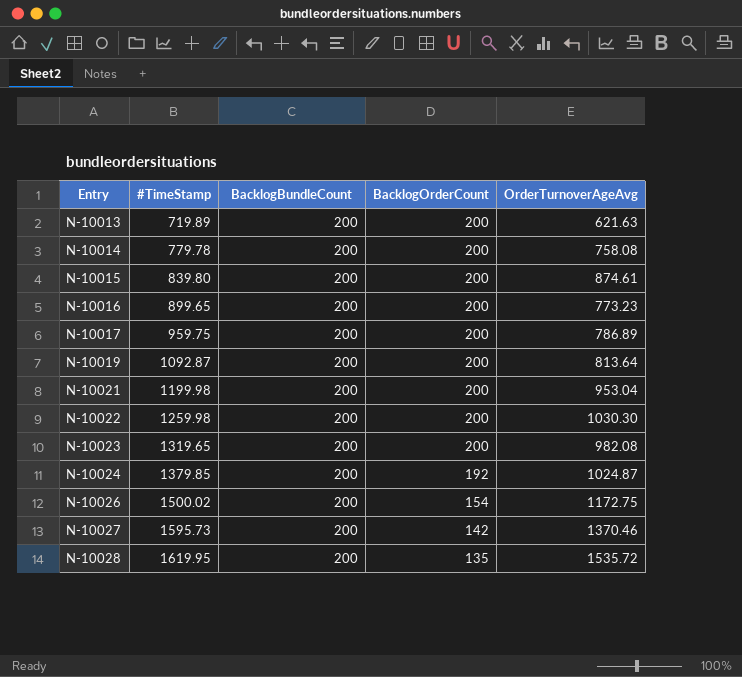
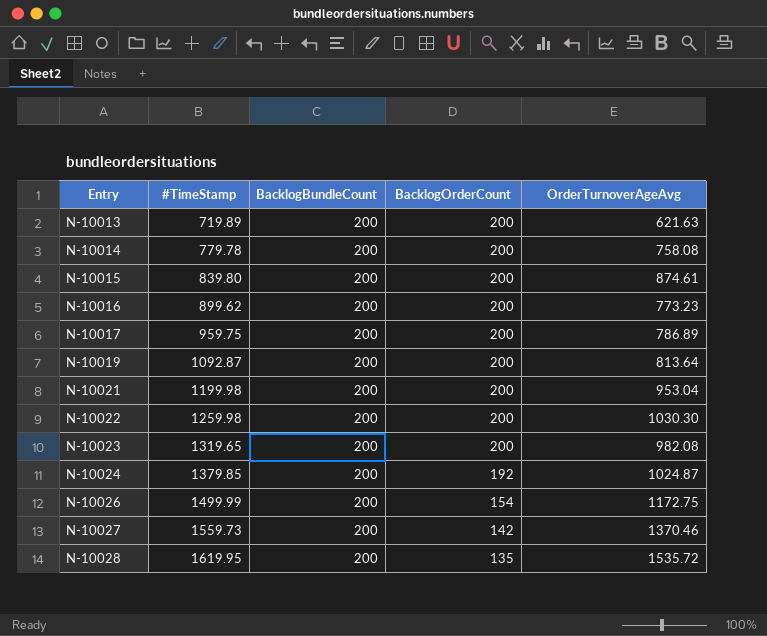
N-10016 | #TimeStamp: 899.65 -> 899.62
N-10026 | #TimeStamp: 1500.02 -> 1499.99
N-10027 | #TimeStamp: 1595.73 -> 1559.73

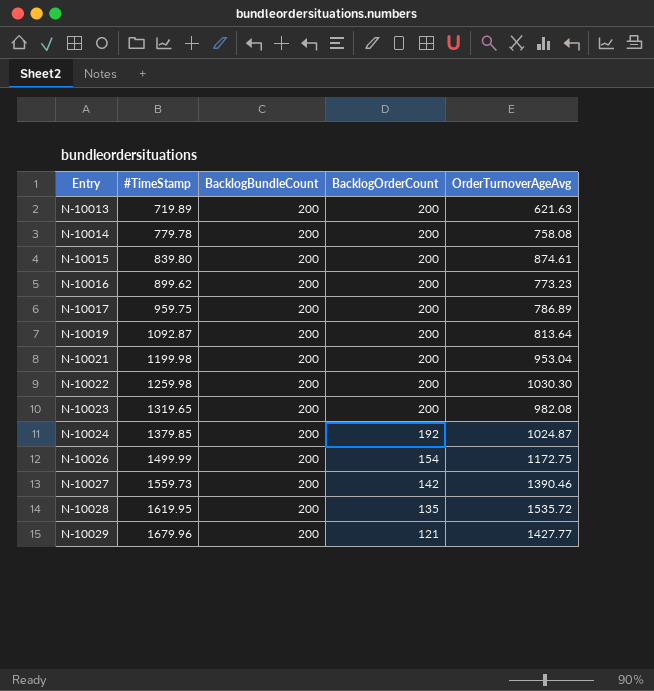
N-10027 | OrderTurnoverAgeAvg: 1370.46 -> 1390.46
row N-10029: none -> 1679.96 | 200 | 121 | 1427.77

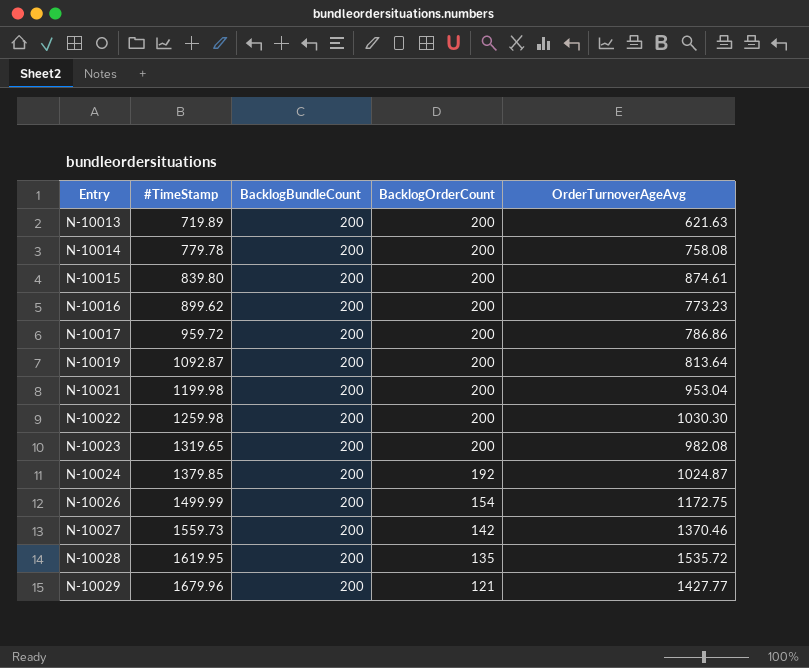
N-10017 | #TimeStamp: 959.75 -> 959.72
N-10017 | OrderTurnoverAgeAvg: 786.89 -> 786.86
N-10027 | OrderTurnoverAgeAvg: 1390.46 -> 1370.46

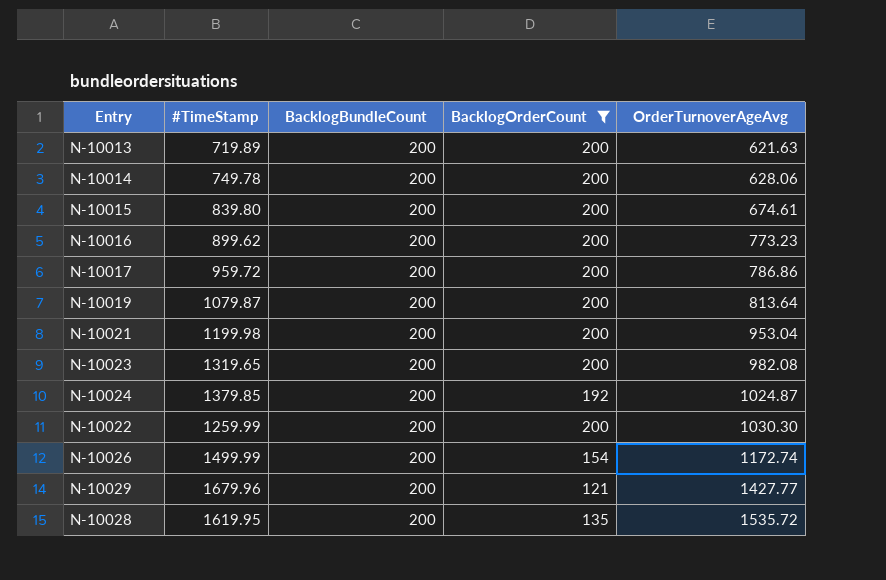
filter: none -> BacklogOrderCount != 142
row order: Entry ascending -> OrderTurnoverAgeAvg ascending
N-10014 | #TimeStamp: 779.78 -> 749.78
N-10014 | OrderTurnoverAgeAvg: 758.08 -> 628.06
N-10015 | OrderTurnoverAgeAvg: 874.61 -> 674.61
N-10019 | #TimeStamp: 1092.87 -> 1079.87
N-10022 | #TimeStamp: 1259.98 -> 1259.99
N-10026 | OrderTurnoverAgeAvg: 1172.75 -> 1172.74

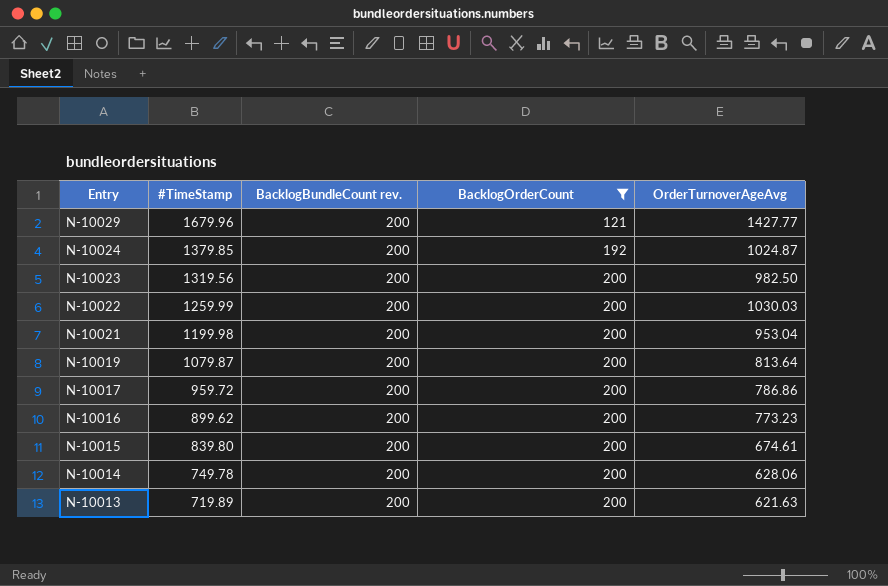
row order: OrderTurnoverAgeAvg ascending -> Entry descending
column name: BacklogBundleCount -> BacklogBundleCount rev.
row N-10026: 1499.99 | 200 | 154 | 1172.74 -> none
row N-10028: 1619.95 | 200 | 135 | 1535.72 -> none
N-10023 | #TimeStamp: 1319.65 -> 1319.56
N-10023 | OrderTurnoverAgeAvg: 982.08 -> 982.50
N-10022 | OrderTurnoverAgeAvg: 1030.30 -> 1030.03

